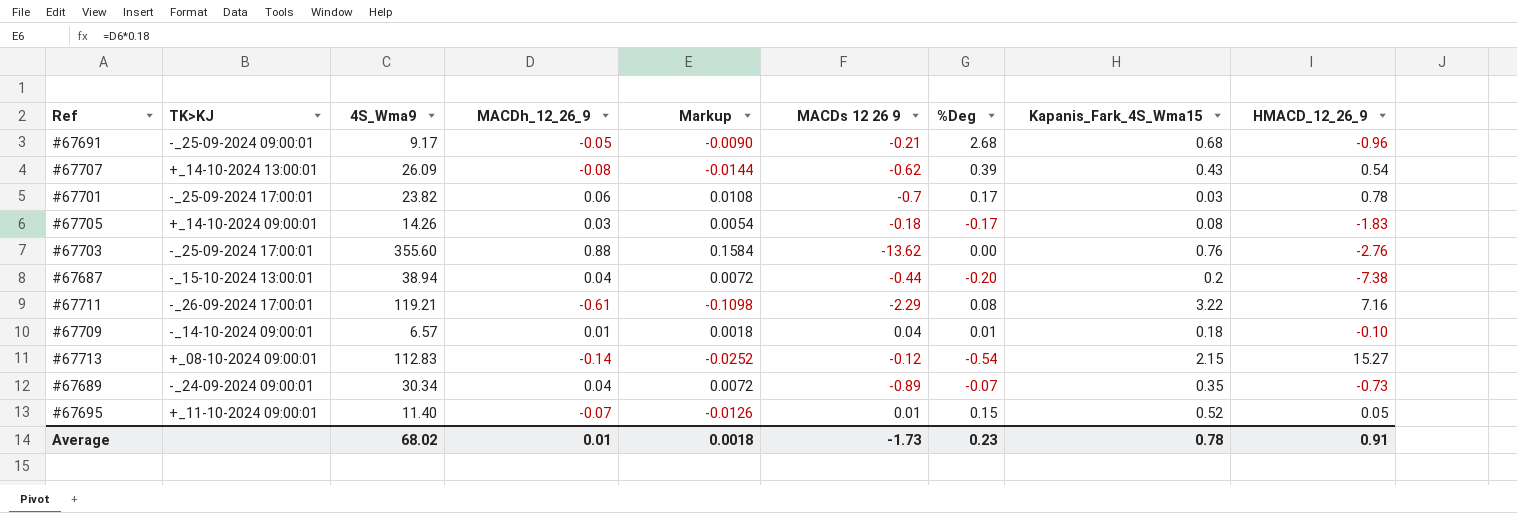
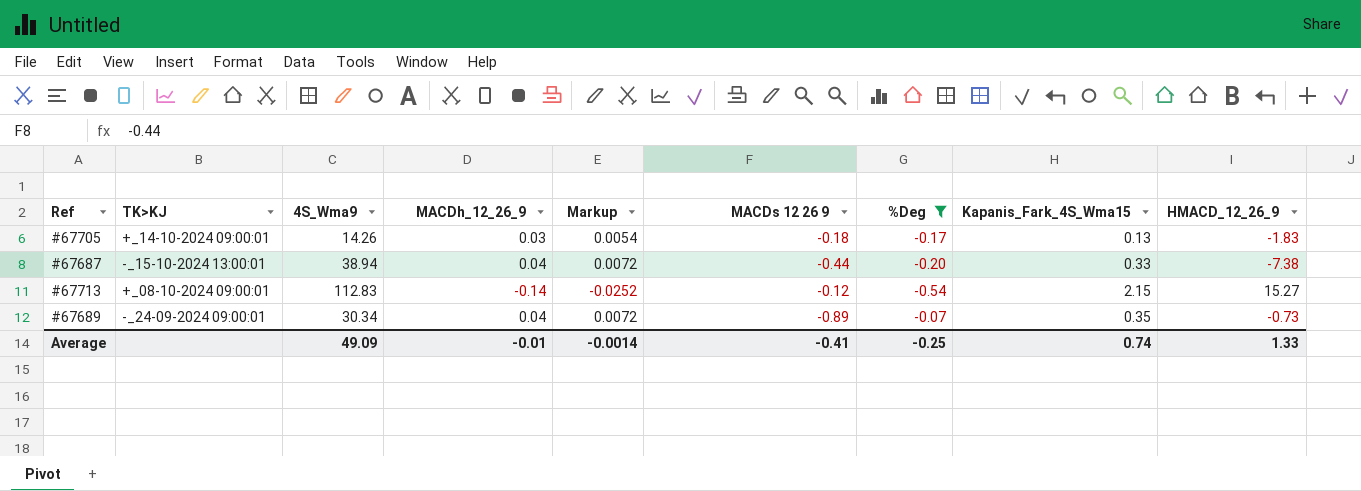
filter: none -> %Deg <= -0.07
#67705 | Kapanis_Fark_4S_Wma15: 0.08 -> 0.13
#67687 | Kapanis_Fark_4S_Wma15: 0.2 -> 0.33
Average | 4S_Wma9: 68.02 -> 49.09
Average | MACDh_12_26_9: 0.01 -> -0.01
Average | Markup: 0.0018 -> -0.0014
Average | MACDs 12 26 9: -1.73 -> -0.41
Average | %Deg: 0.23 -> -0.25
Average | Kapanis_Fark_4S_Wma15: 0.78 -> 0.74
Average | HMACD_12_26_9: 0.91 -> 1.33

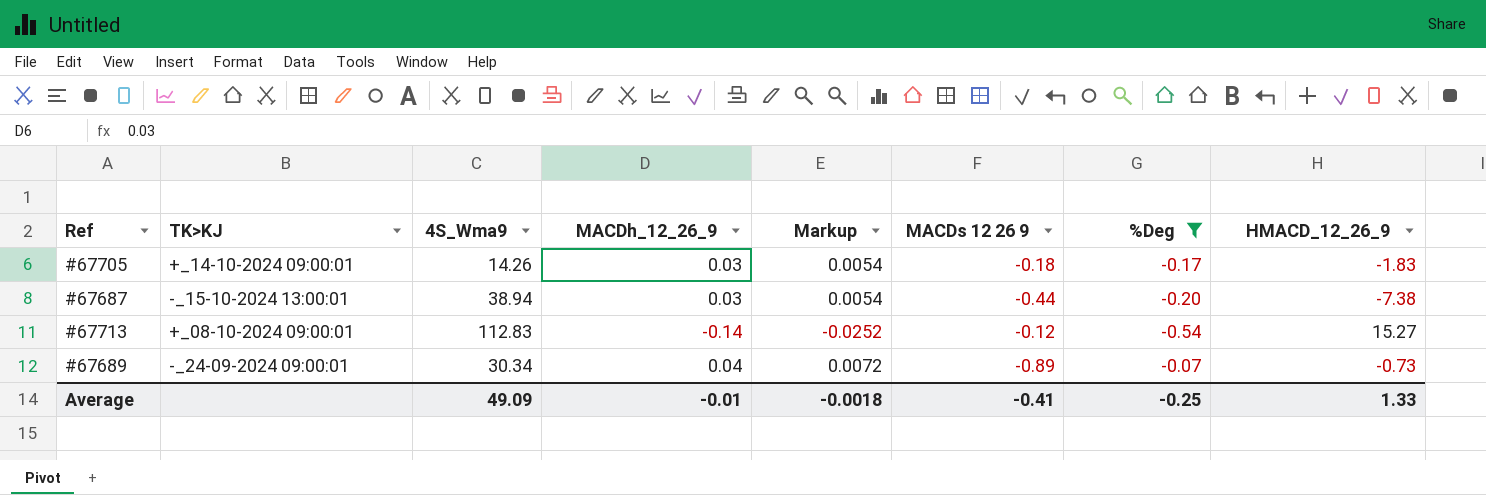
column Kapanis_Fark_4S_Wma15 | position: 8 -> none
#67687 | MACDh_12_26_9: 0.04 -> 0.03
#67687 | Markup: 0.0072 -> 0.0054
Average | Markup: -0.0014 -> -0.0018

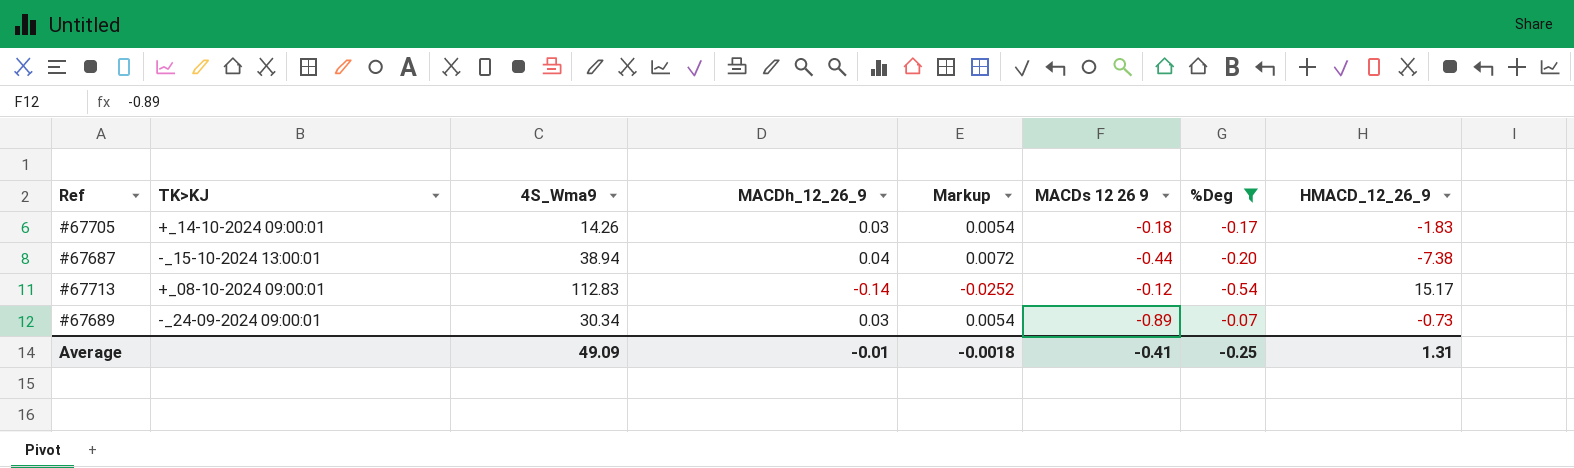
#67687 | MACDh_12_26_9: 0.03 -> 0.04
#67687 | Markup: 0.0054 -> 0.0072
#67713 | HMACD_12_26_9: 15.27 -> 15.17
#67689 | MACDh_12_26_9: 0.04 -> 0.03
#67689 | Markup: 0.0072 -> 0.0054
Average | HMACD_12_26_9: 1.33 -> 1.31

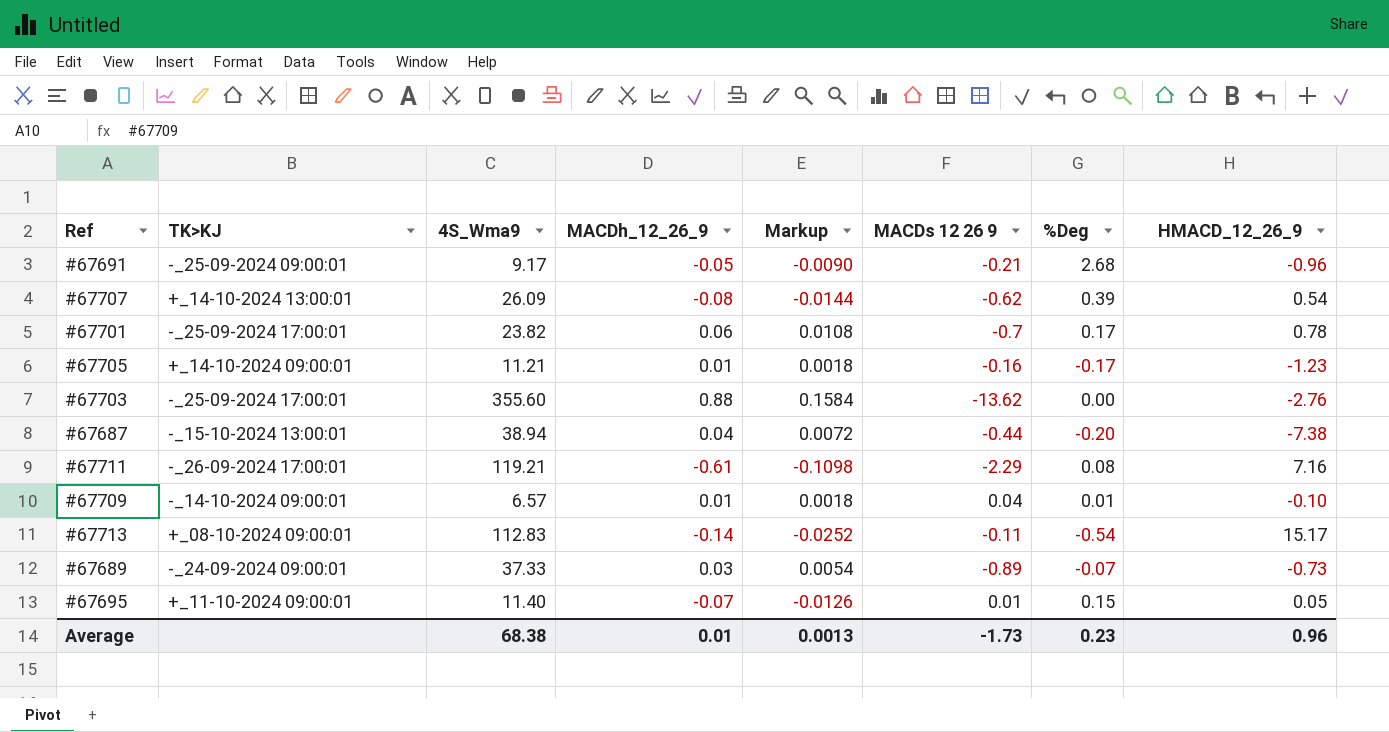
filter: %Deg <= -0.07 -> none
#67705 | 4S_Wma9: 14.26 -> 11.21
#67705 | MACDh_12_26_9: 0.03 -> 0.01
#67705 | Markup: 0.0054 -> 0.0018
#67705 | MACDs 12 26 9: -0.18 -> -0.16
#67705 | HMACD_12_26_9: -1.83 -> -1.23
#67713 | MACDs 12 26 9: -0.12 -> -0.11
#67689 | 4S_Wma9: 30.34 -> 37.33
Average | 4S_Wma9: 49.09 -> 68.38
Average | MACDh_12_26_9: -0.01 -> 0.01
Average | Markup: -0.0018 -> 0.0013
Average | MACDs 12 26 9: -0.41 -> -1.73
Average | %Deg: -0.25 -> 0.23
Average | HMACD_12_26_9: 1.31 -> 0.96

